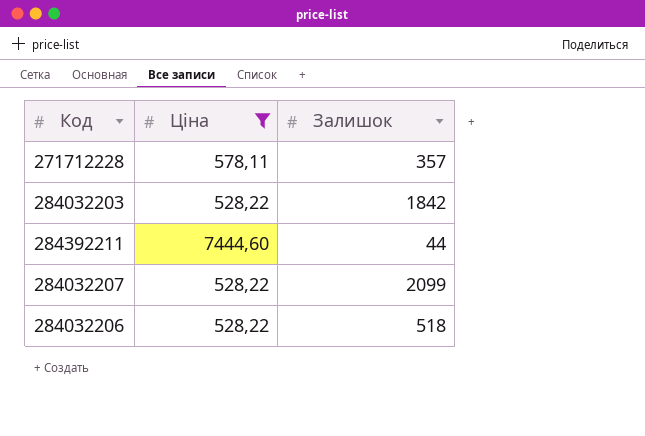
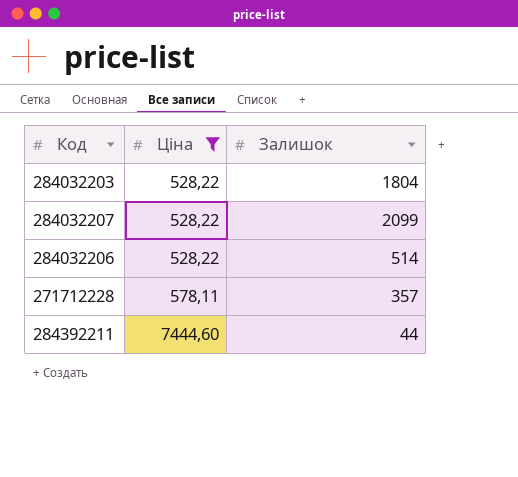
row order: none -> Ціна ascending
284032203 | Залишок: 1842 -> 1804
284032206 | Залишок: 518 -> 514

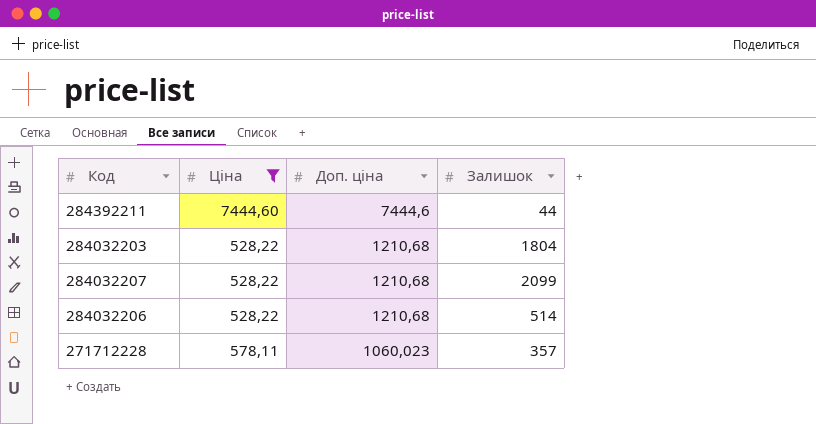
row order: Ціна ascending -> Доп. ціна descending
column Доп. ціна | position: none -> 3

